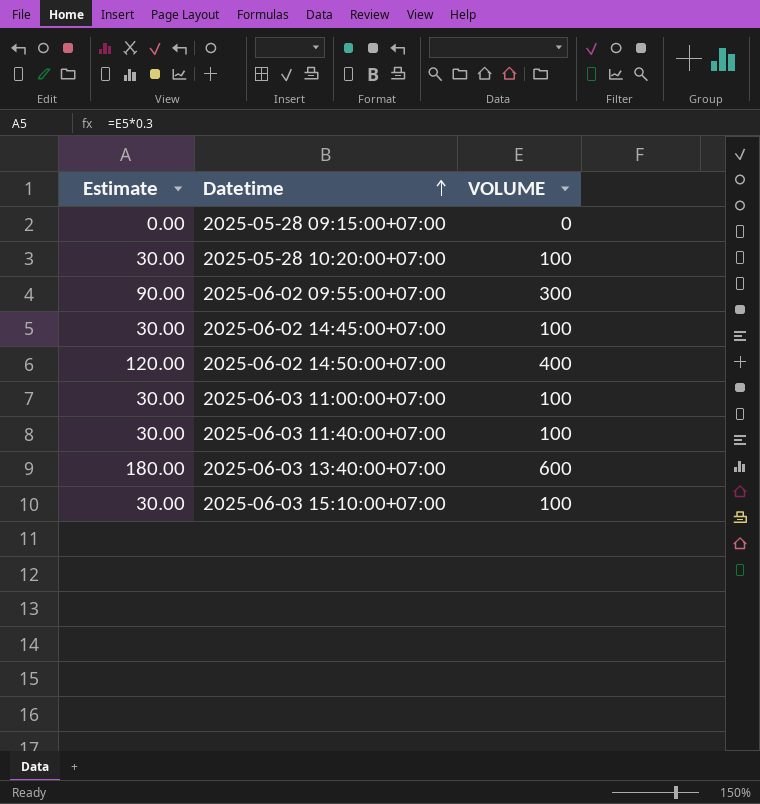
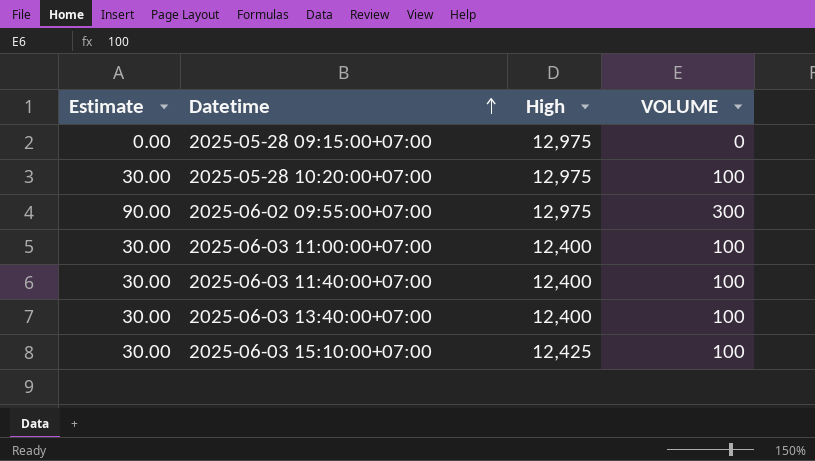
column High | position: none -> 3
row 2025-06-02 14:45:00+07:00: 30.00 | 100 -> none
row 2025-06-02 14:50:00+07:00: 120.00 | 400 -> none
2025-06-03 13:40:00+07:00 | Estimate: 180.00 -> 30.00
2025-06-03 13:40:00+07:00 | VOLUME: 600 -> 100

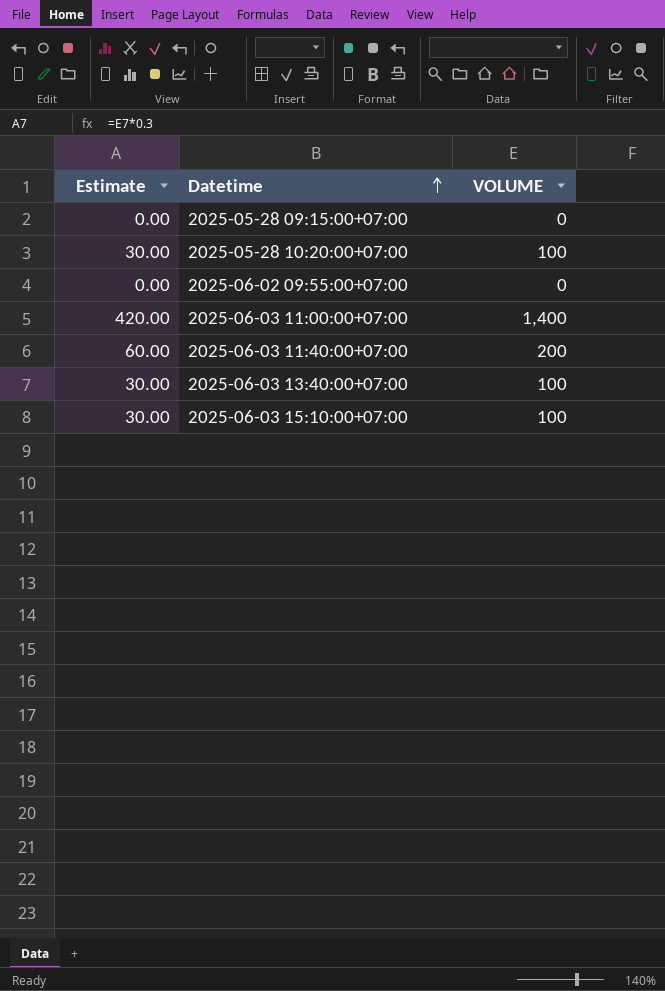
column High | position: 3 -> none
2025-06-02 09:55:00+07:00 | Estimate: 90.00 -> 0.00
2025-06-02 09:55:00+07:00 | VOLUME: 300 -> 0
2025-06-03 11:00:00+07:00 | Estimate: 30.00 -> 420.00
2025-06-03 11:00:00+07:00 | VOLUME: 100 -> 1,400
2025-06-03 11:40:00+07:00 | Estimate: 30.00 -> 60.00
2025-06-03 11:40:00+07:00 | VOLUME: 100 -> 200

